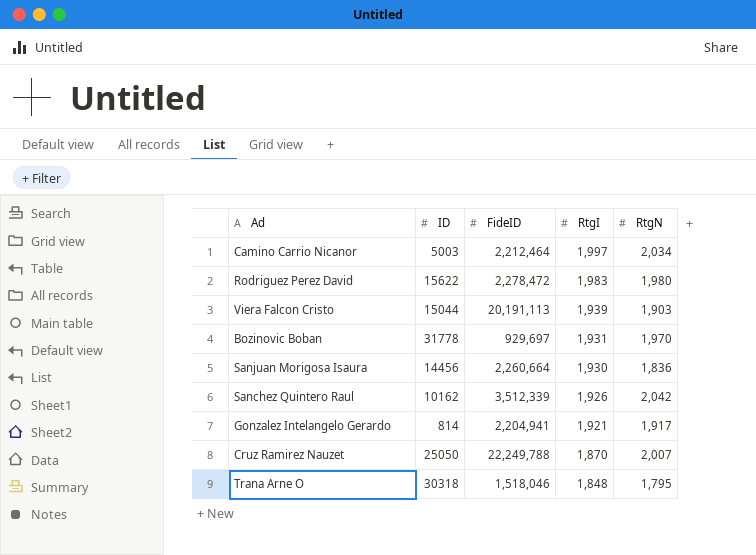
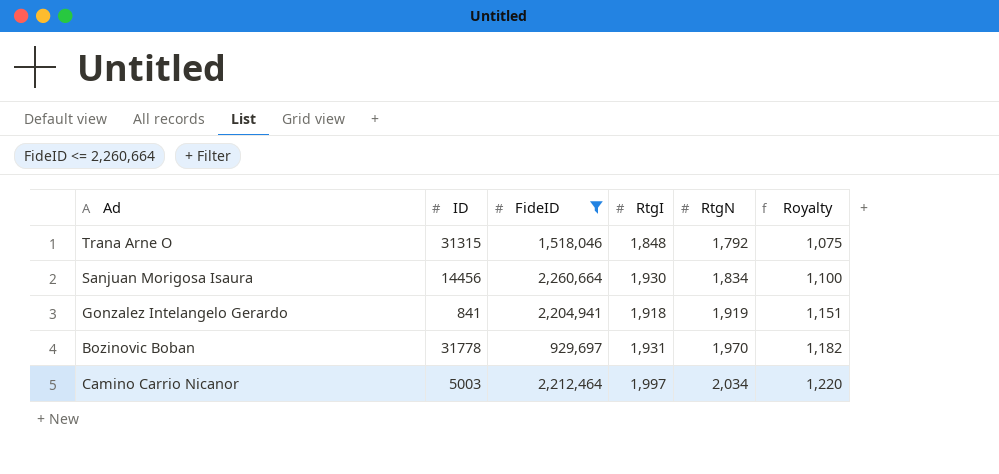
filter: none -> FideID <= 2,260,664
row order: RtgI descending -> RtgN ascending
column Royalty | formula: none -> [RtgN] * 0.6
Trana Arne O | ID: 30318 -> 31315
Trana Arne O | RtgN: 1,795 -> 1,792
Sanjuan Morigosa Isaura | RtgN: 1,836 -> 1,834
Gonzalez Intelangelo Gerardo | ID: 814 -> 841
Gonzalez Intelangelo Gerardo | RtgI: 1,921 -> 1,918
Gonzalez Intelangelo Gerardo | RtgN: 1,917 -> 1,919

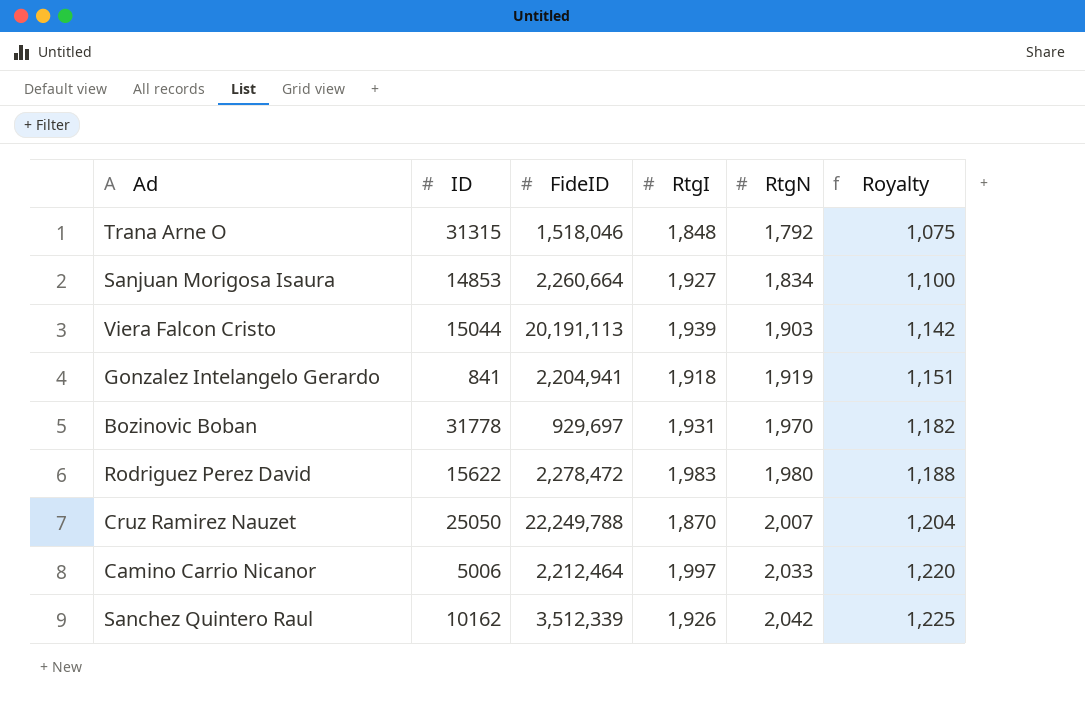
filter: FideID <= 2,260,664 -> none
Sanjuan Morigosa Isaura | ID: 14456 -> 14853
Sanjuan Morigosa Isaura | RtgI: 1,930 -> 1,927
Camino Carrio Nicanor | ID: 5003 -> 5006
Camino Carrio Nicanor | RtgN: 2,034 -> 2,033

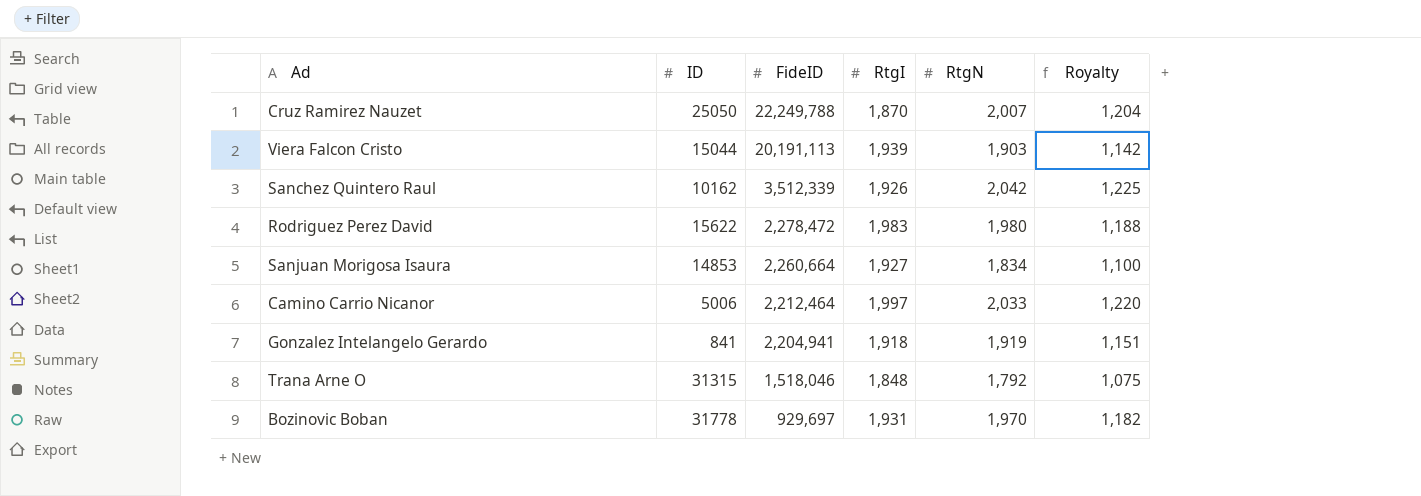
row order: RtgN ascending -> FideID descending

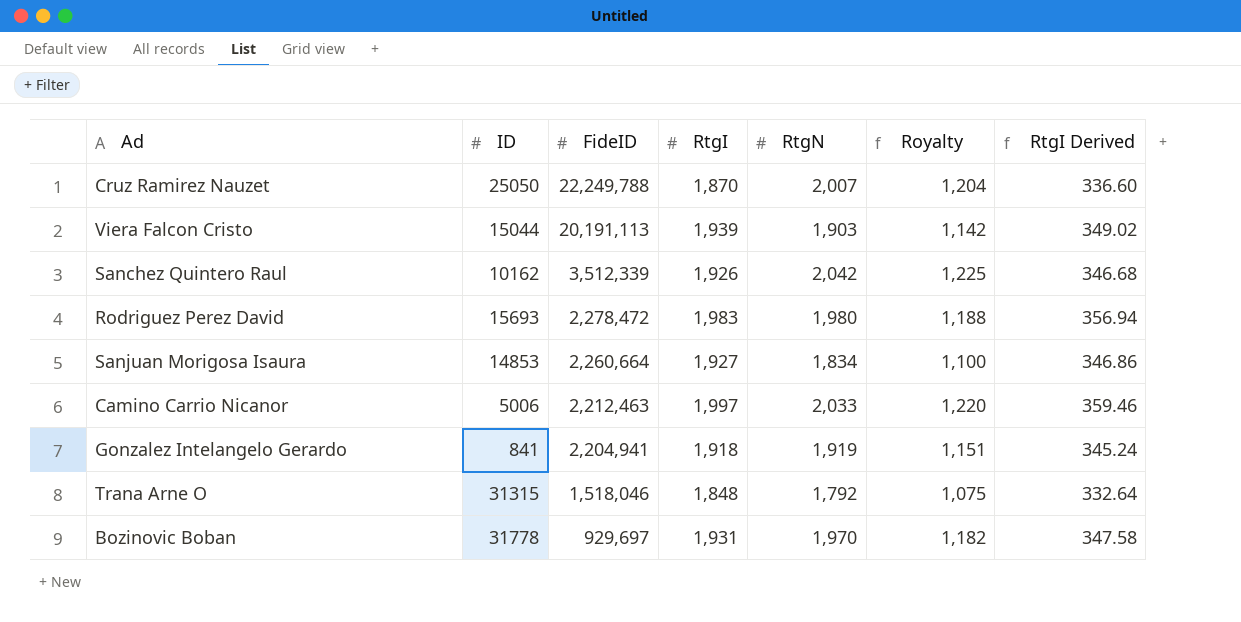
column RtgI Derived | formula: none -> [RtgI] * 0.18
Rodriguez Perez David | ID: 15622 -> 15693
Camino Carrio Nicanor | FideID: 2,212,464 -> 2,212,463

